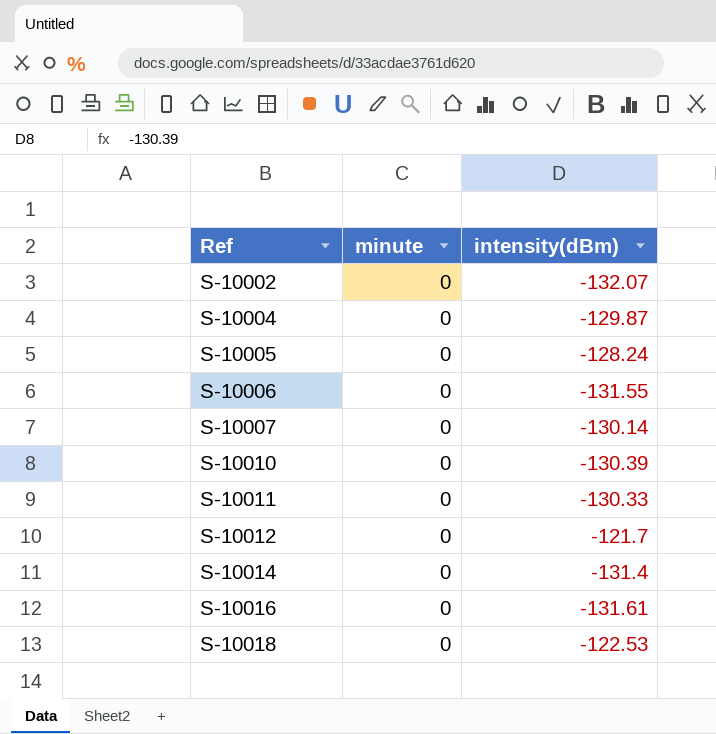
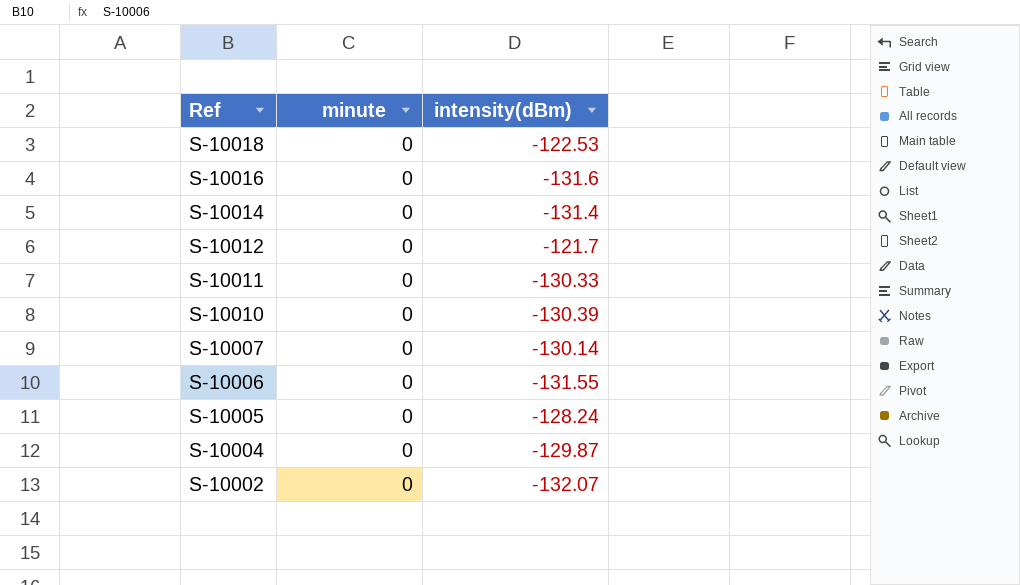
row order: Ref ascending -> Ref descending
S-10016 | intensity(dBm): -131.61 -> -131.6

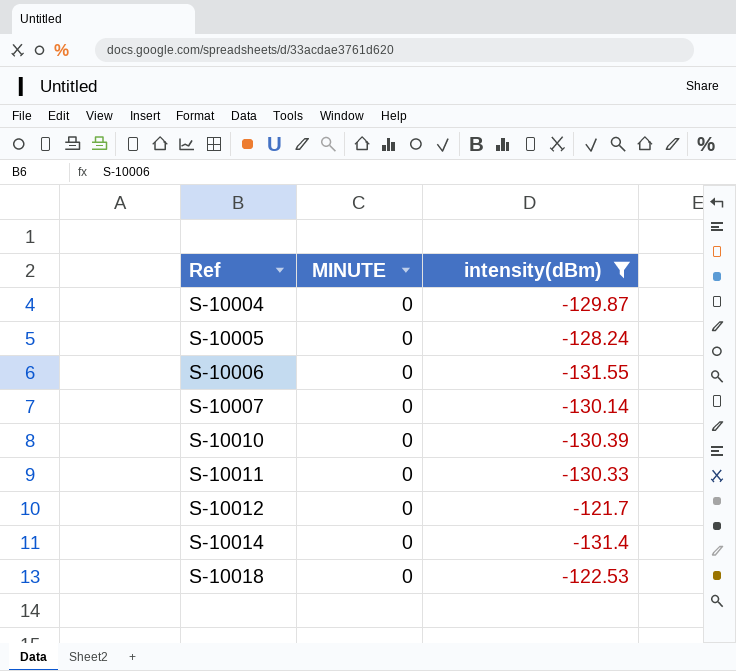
filter: none -> intensity(dBm) >= -131.55
row order: Ref descending -> Ref ascending
column name: minute -> MINUTE

